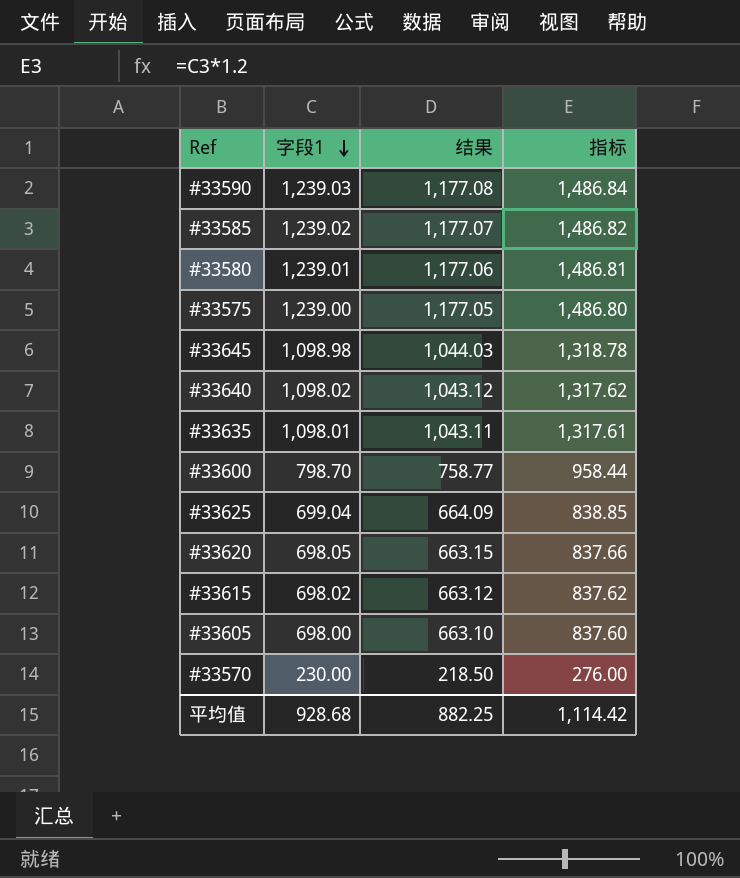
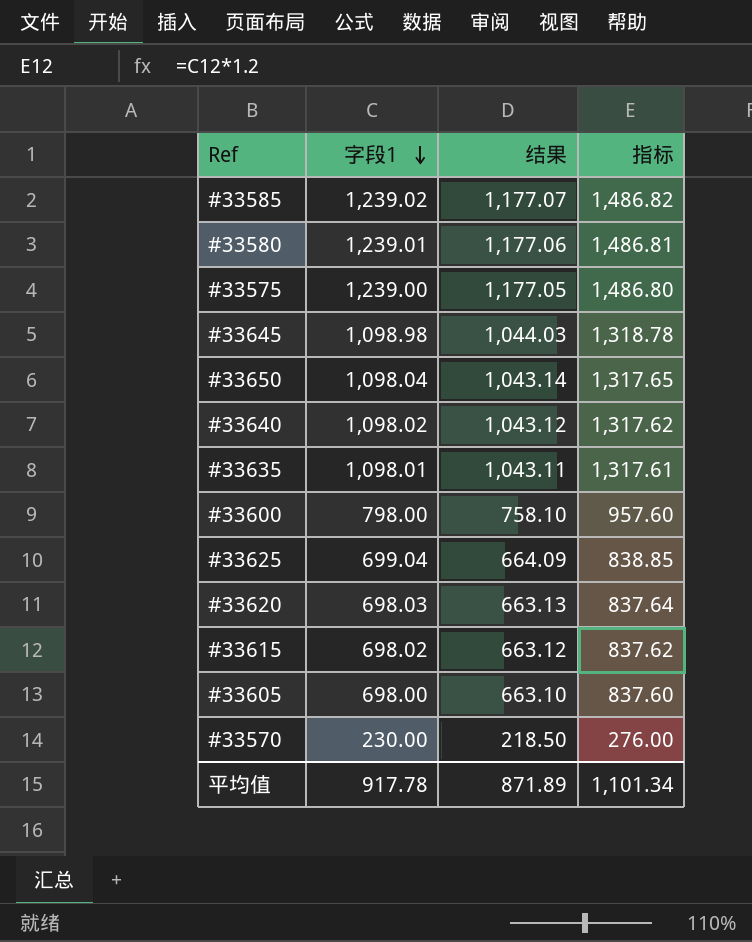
row #33590: 1,239.03 | 1,177.08 | 1,486.84 -> none
row #33650: none -> 1,098.04 | 1,043.14 | 1,317.65
#33600 | 字段1: 798.70 -> 798.00
#33600 | 结果: 758.77 -> 758.10
#33600 | 指标: 958.44 -> 957.60
#33620 | 字段1: 698.05 -> 698.03
#33620 | 结果: 663.15 -> 663.13
#33620 | 指标: 837.66 -> 837.64
平均值 | 字段1: 928.68 -> 917.78
平均值 | 结果: 882.25 -> 871.89
平均值 | 指标: 1,114.42 -> 1,101.34

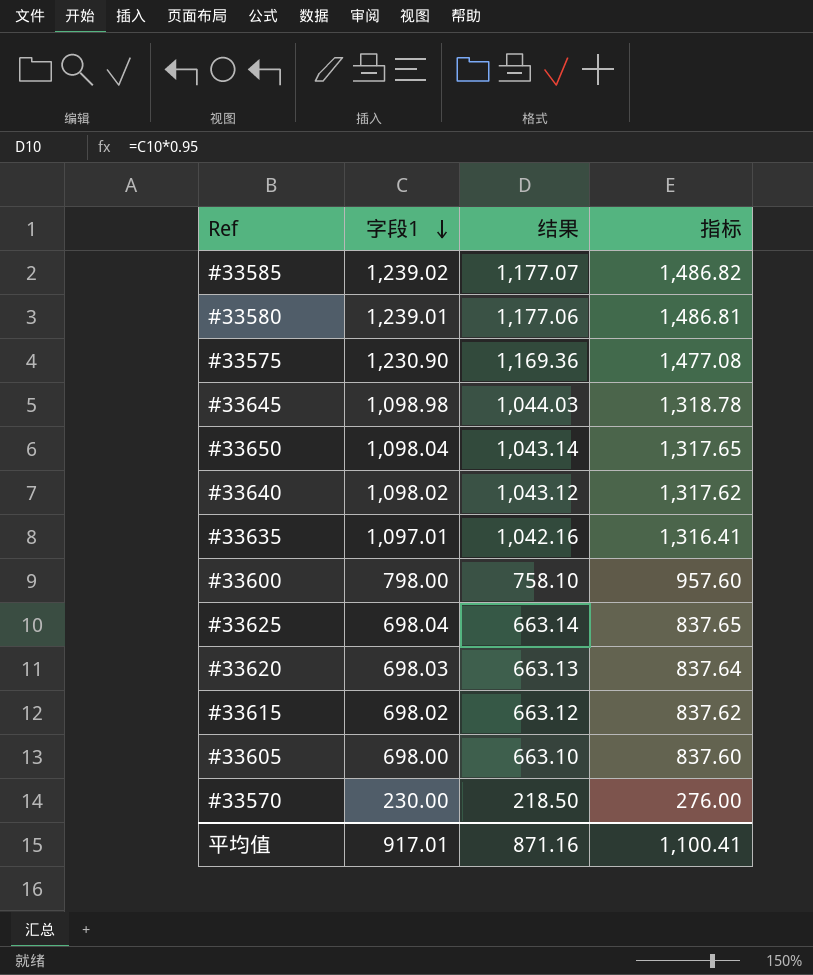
#33575 | 字段1: 1,239.00 -> 1,230.90
#33575 | 结果: 1,177.05 -> 1,169.36
#33575 | 指标: 1,486.80 -> 1,477.08
#33635 | 字段1: 1,098.01 -> 1,097.01
#33635 | 结果: 1,043.11 -> 1,042.16
#33635 | 指标: 1,317.61 -> 1,316.41
#33625 | 字段1: 699.04 -> 698.04
#33625 | 结果: 664.09 -> 663.14
#33625 | 指标: 838.85 -> 837.65
平均值 | 字段1: 917.78 -> 917.01
平均值 | 结果: 871.89 -> 871.16
平均值 | 指标: 1,101.34 -> 1,100.41

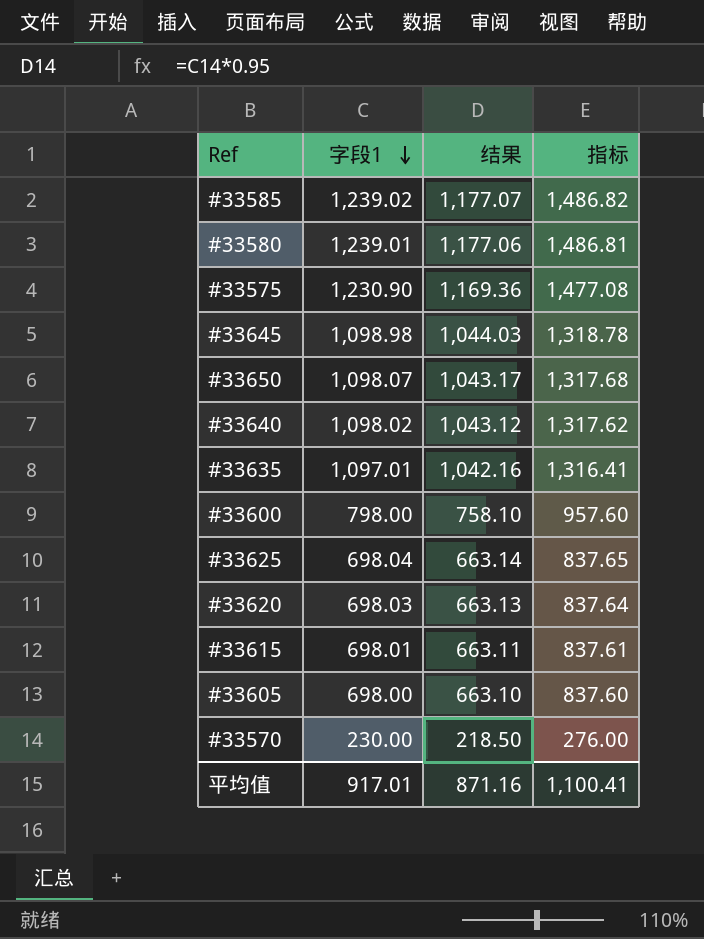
#33650 | 字段1: 1,098.04 -> 1,098.07
#33650 | 结果: 1,043.14 -> 1,043.17
#33650 | 指标: 1,317.65 -> 1,317.68
#33615 | 字段1: 698.02 -> 698.01
#33615 | 结果: 663.12 -> 663.11
#33615 | 指标: 837.62 -> 837.61

